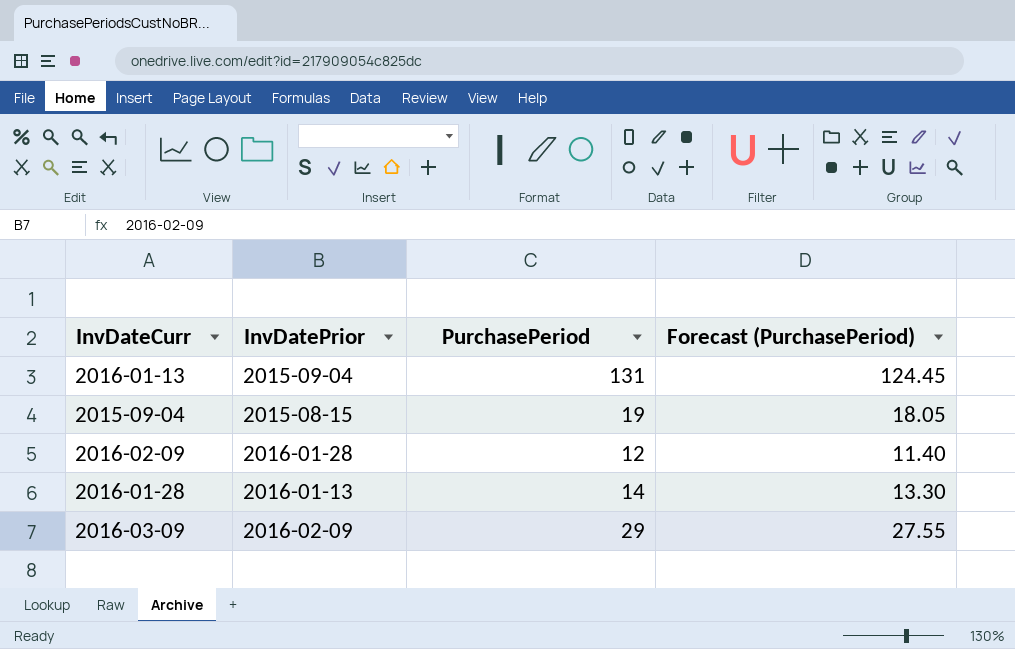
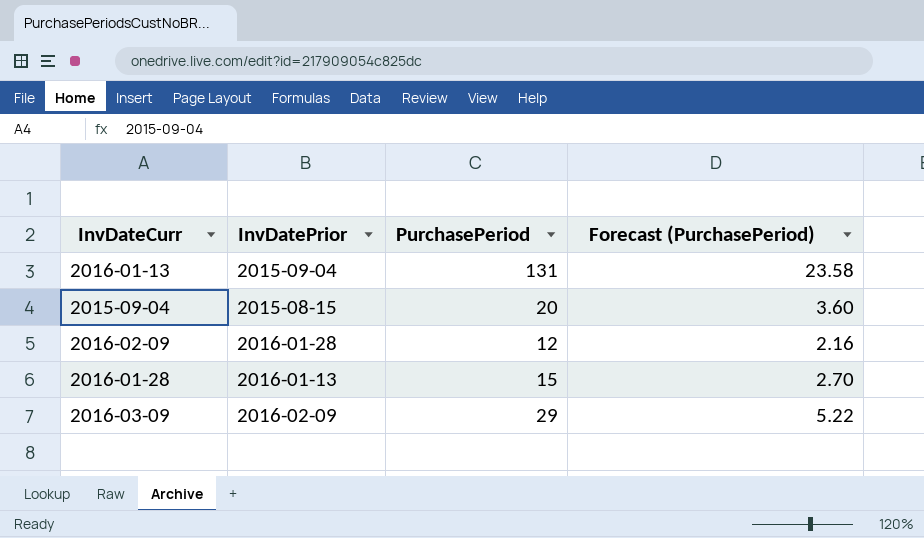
column Forecast (PurchasePeriod) | formula: [PurchasePeriod] * 0.95 -> [PurchasePeriod] * 0.18
2015-09-04 | PurchasePeriod: 19 -> 20
2016-01-28 | PurchasePeriod: 14 -> 15

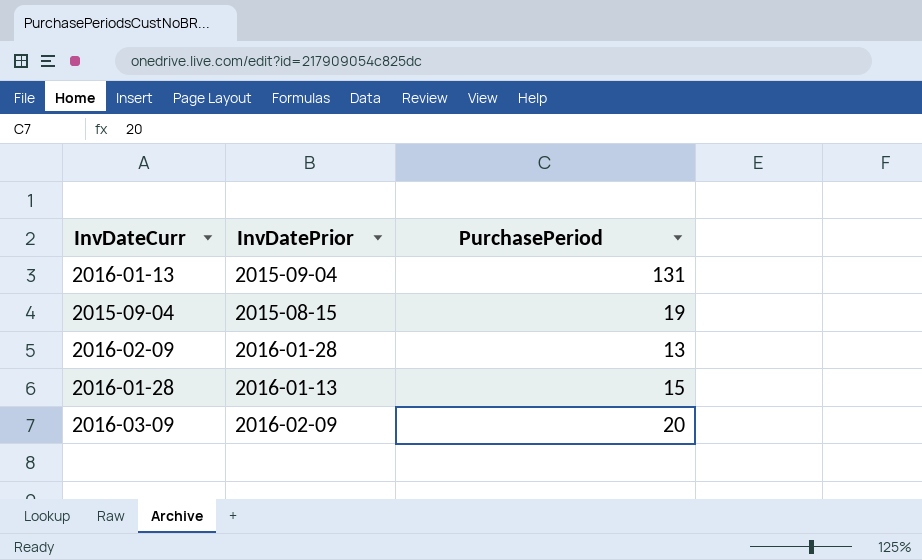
column Forecast (PurchasePeriod) | formula: [PurchasePeriod] * 0.18 -> none
2015-09-04 | PurchasePeriod: 20 -> 19
2016-02-09 | PurchasePeriod: 12 -> 13
2016-03-09 | PurchasePeriod: 29 -> 20

